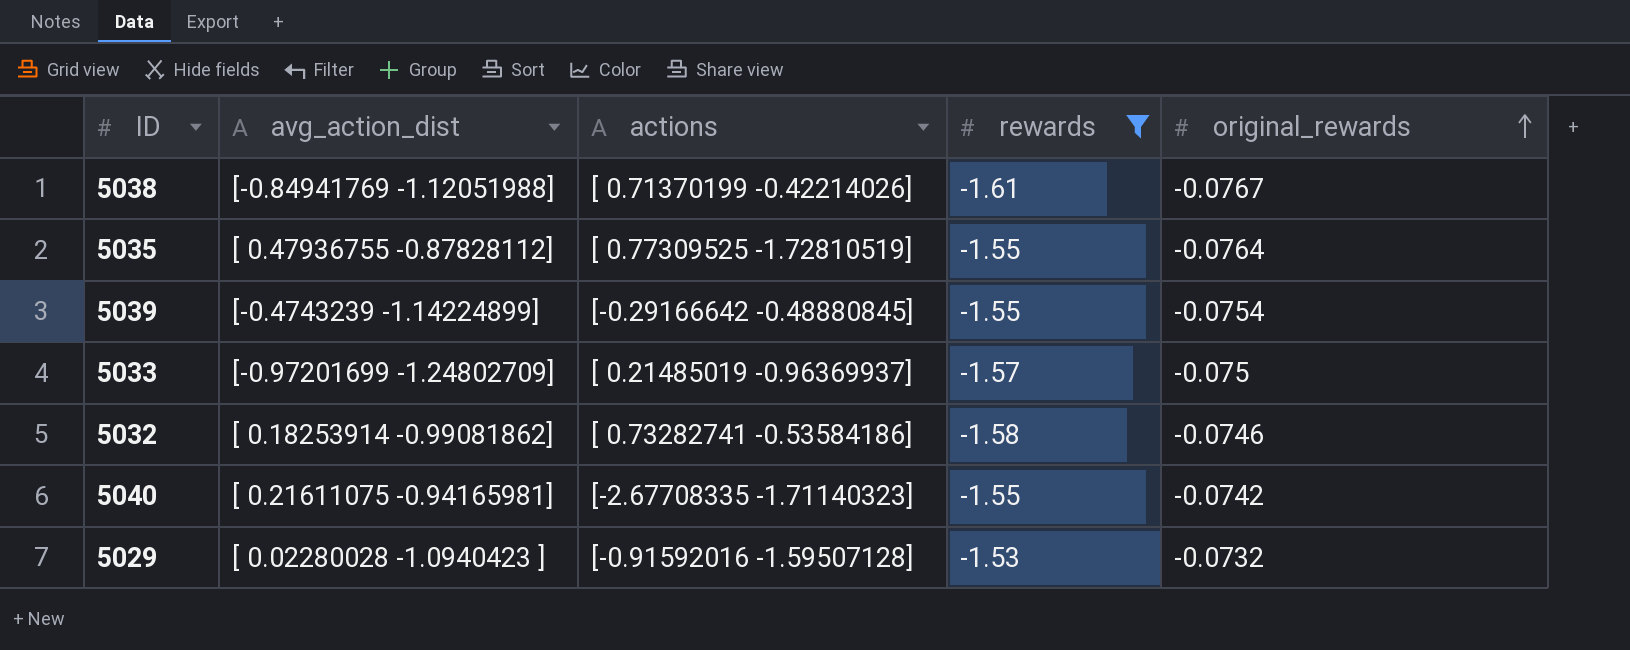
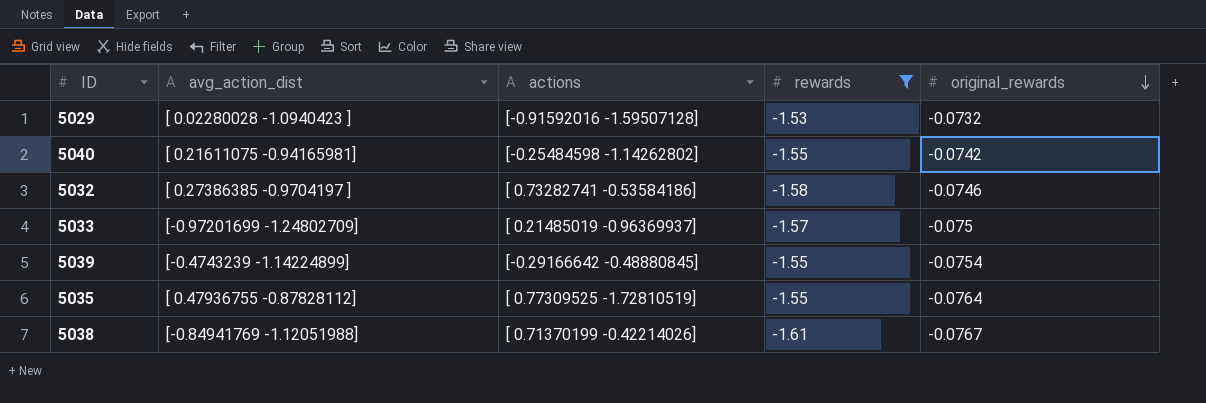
row order: original_rewards ascending -> original_rewards descending
5040 | actions: [-2.67708335 -1.71140323] -> [-0.25484598 -1.14262802]
5032 | avg_action_dist: [ 0.18253914 -0.99081862] -> [ 0.27386385 -0.9704197 ]

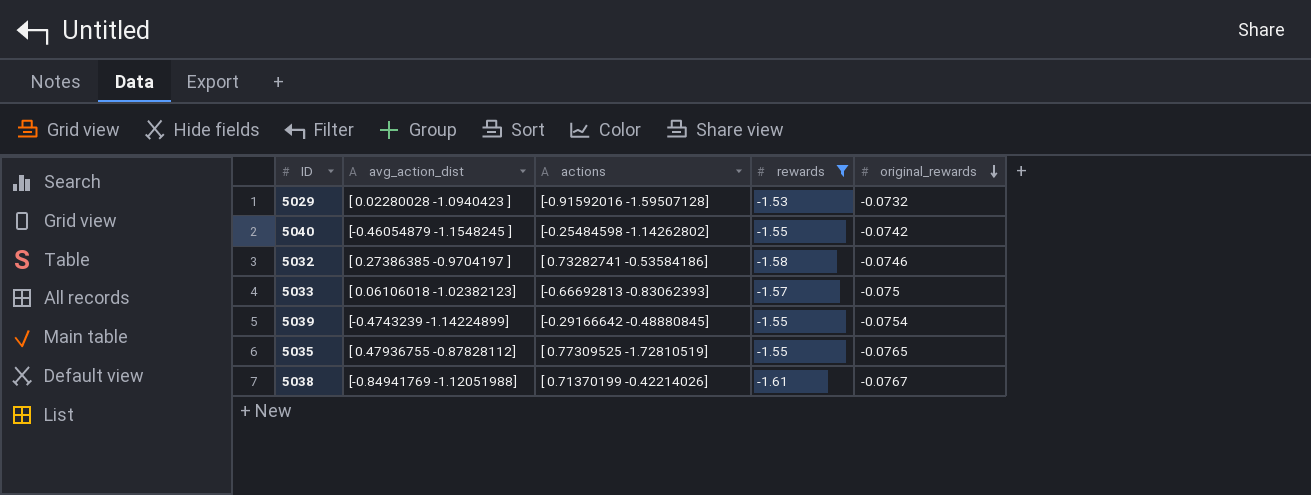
5040 | avg_action_dist: [ 0.21611075 -0.94165981] -> [-0.46054879 -1.1548245 ]
5033 | avg_action_dist: [-0.97201699 -1.24802709] -> [ 0.06106018 -1.02382123]
5033 | actions: [ 0.21485019 -0.96369937] -> [-0.66692813 -0.83062393]
5035 | original_rewards: -0.0764 -> -0.0765

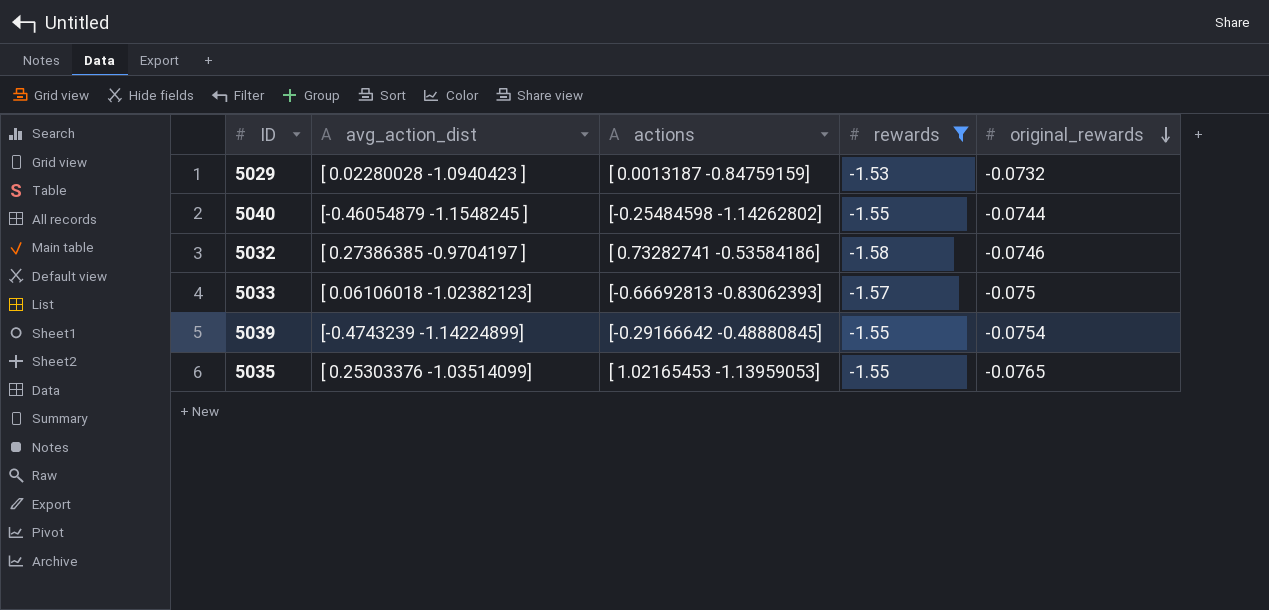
row 5038: [-0.84941769 -1.12051988] | [ 0.71370199 -0.42214026] | -1.61 | -0.0767 -> none
5029 | actions: [-0.91592016 -1.59507128] -> [ 0.0013187 -0.84759159]
5040 | original_rewards: -0.0742 -> -0.0744
5035 | avg_action_dist: [ 0.47936755 -0.87828112] -> [ 0.25303376 -1.03514099]
5035 | actions: [ 0.77309525 -1.72810519] -> [ 1.02165453 -1.13959053]

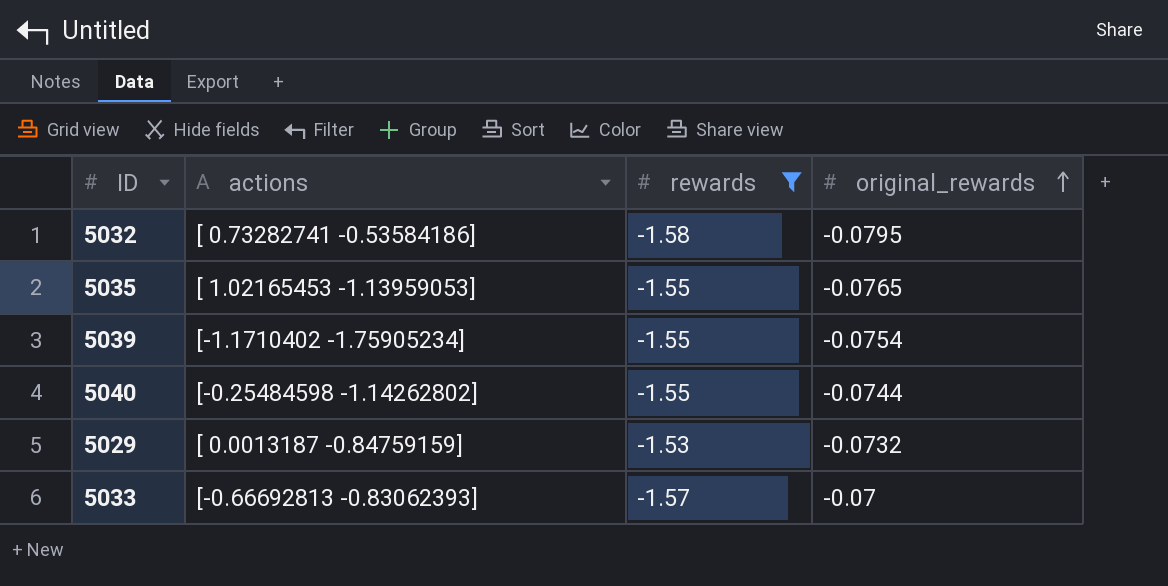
row order: original_rewards descending -> original_rewards ascending
column avg_action_dist | position: 2 -> none
5032 | original_rewards: -0.0746 -> -0.0795
5039 | actions: [-0.29166642 -0.48880845] -> [-1.1710402 -1.75905234]
5033 | original_rewards: -0.075 -> -0.07

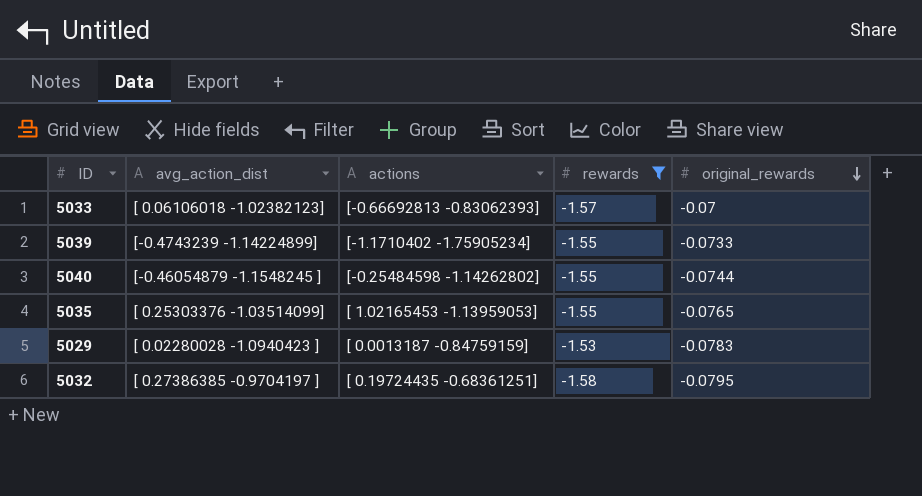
row order: original_rewards ascending -> original_rewards descending
column avg_action_dist | position: none -> 2
5039 | original_rewards: -0.0754 -> -0.0733
5029 | original_rewards: -0.0732 -> -0.0783
5032 | actions: [ 0.73282741 -0.53584186] -> [ 0.19724435 -0.68361251]

